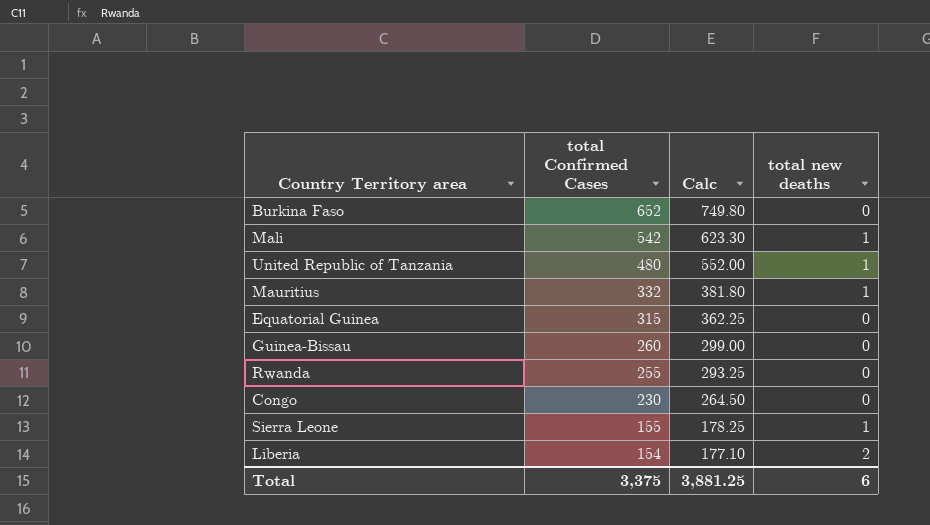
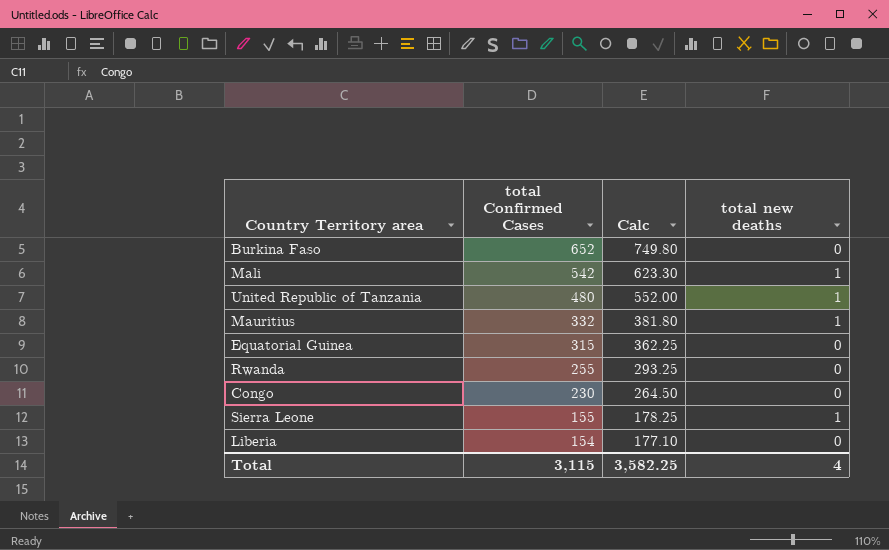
row Guinea-Bissau: 260 | 299.00 | 0 -> none
Liberia | total new deaths: 2 -> 0
Total | total Confirmed Cases: 3,375 -> 3,115
Total | Calc: 3,881.25 -> 3,582.25
Total | total new deaths: 6 -> 4

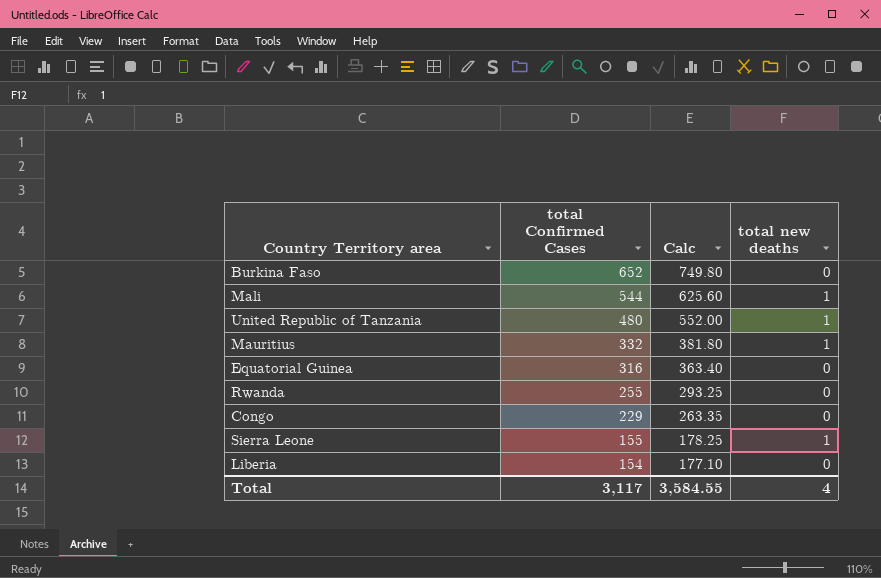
Mali | total Confirmed Cases: 542 -> 544
Mali | Calc: 623.30 -> 625.60
Equatorial Guinea | total Confirmed Cases: 315 -> 316
Equatorial Guinea | Calc: 362.25 -> 363.40
Congo | total Confirmed Cases: 230 -> 229
Congo | Calc: 264.50 -> 263.35
Total | total Confirmed Cases: 3,115 -> 3,117
Total | Calc: 3,582.25 -> 3,584.55

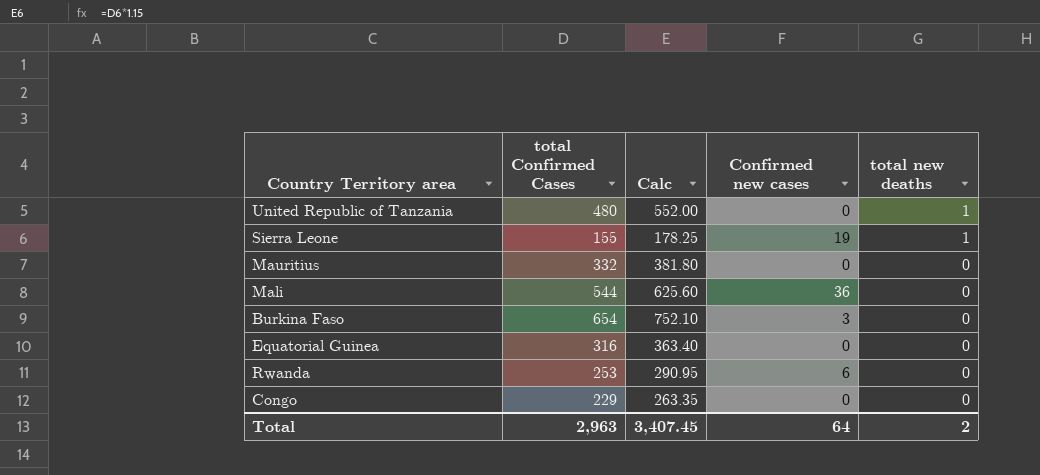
row order: total Confirmed Cases descending -> total new deaths descending
column Confirmed new cases | position: none -> 4
row Liberia: 154 | 177.10 | 0 -> none
Mauritius | total new deaths: 1 -> 0
Mali | total new deaths: 1 -> 0
Burkina Faso | total Confirmed Cases: 652 -> 654
Burkina Faso | Calc: 749.80 -> 752.10
Rwanda | total Confirmed Cases: 255 -> 253
Rwanda | Calc: 293.25 -> 290.95
Total | total Confirmed Cases: 3,117 -> 2,963
Total | Calc: 3,584.55 -> 3,407.45
Total | total new deaths: 4 -> 2

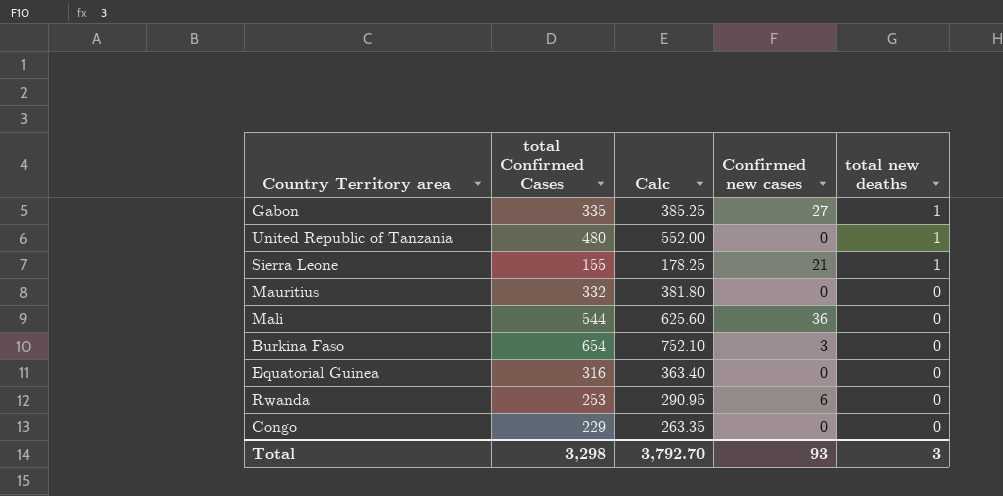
row Gabon: none -> 335 | 385.25 | 27 | 1
Sierra Leone | Confirmed new cases: 19 -> 21
Total | total Confirmed Cases: 2,963 -> 3,298
Total | Calc: 3,407.45 -> 3,792.70
Total | Confirmed new cases: 64 -> 93
Total | total new deaths: 2 -> 3

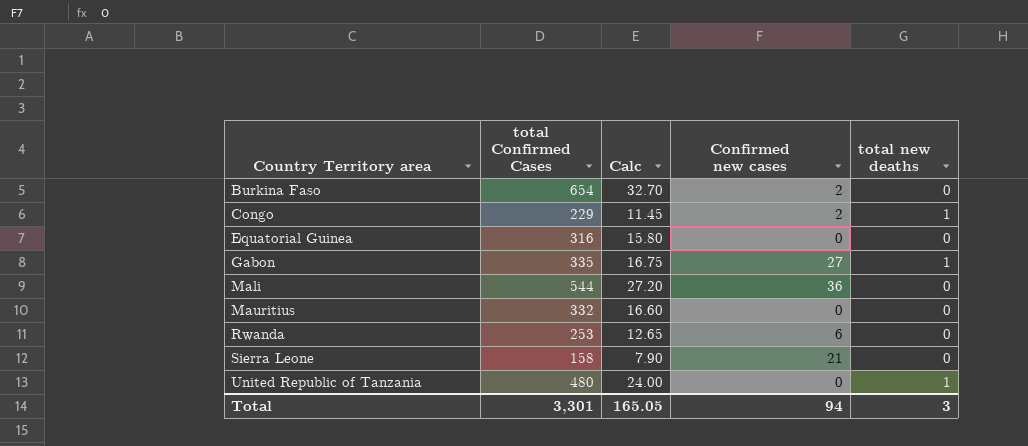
row order: total new deaths descending -> Country Territory area ascending
column Calc | formula: [total Confirmed Cases] * 1.15 -> [total Confirmed Cases] * 0.05
Burkina Faso | Confirmed new cases: 3 -> 2
Congo | Confirmed new cases: 0 -> 2
Congo | total new deaths: 0 -> 1
Sierra Leone | total Confirmed Cases: 155 -> 158
Sierra Leone | total new deaths: 1 -> 0
Total | total Confirmed Cases: 3,298 -> 3,301
Total | Calc: 3,792.70 -> 165.05
Total | Confirmed new cases: 93 -> 94

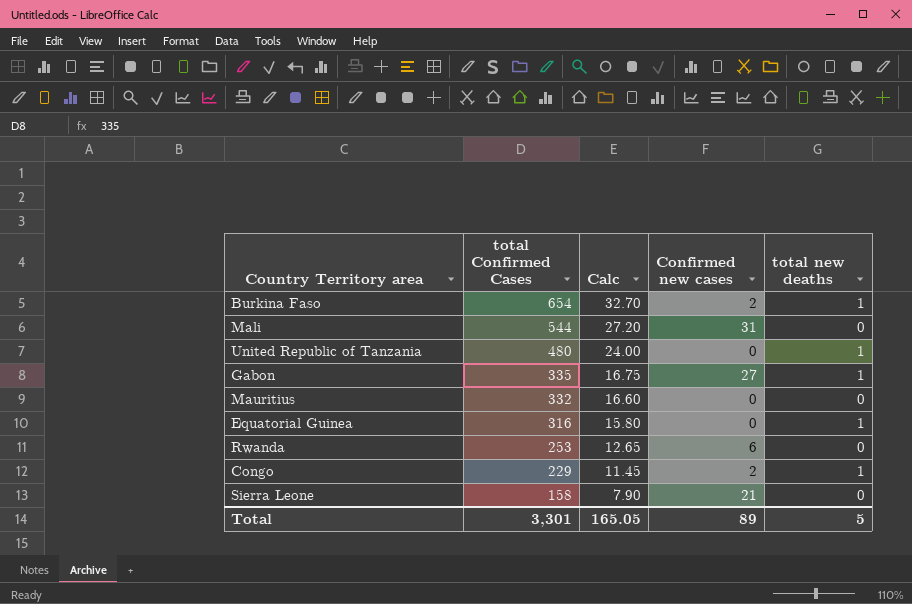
row order: Country Territory area ascending -> total Confirmed Cases descending
Burkina Faso | total new deaths: 0 -> 1
Mali | Confirmed new cases: 36 -> 31
Equatorial Guinea | total new deaths: 0 -> 1
Total | Confirmed new cases: 94 -> 89
Total | total new deaths: 3 -> 5

